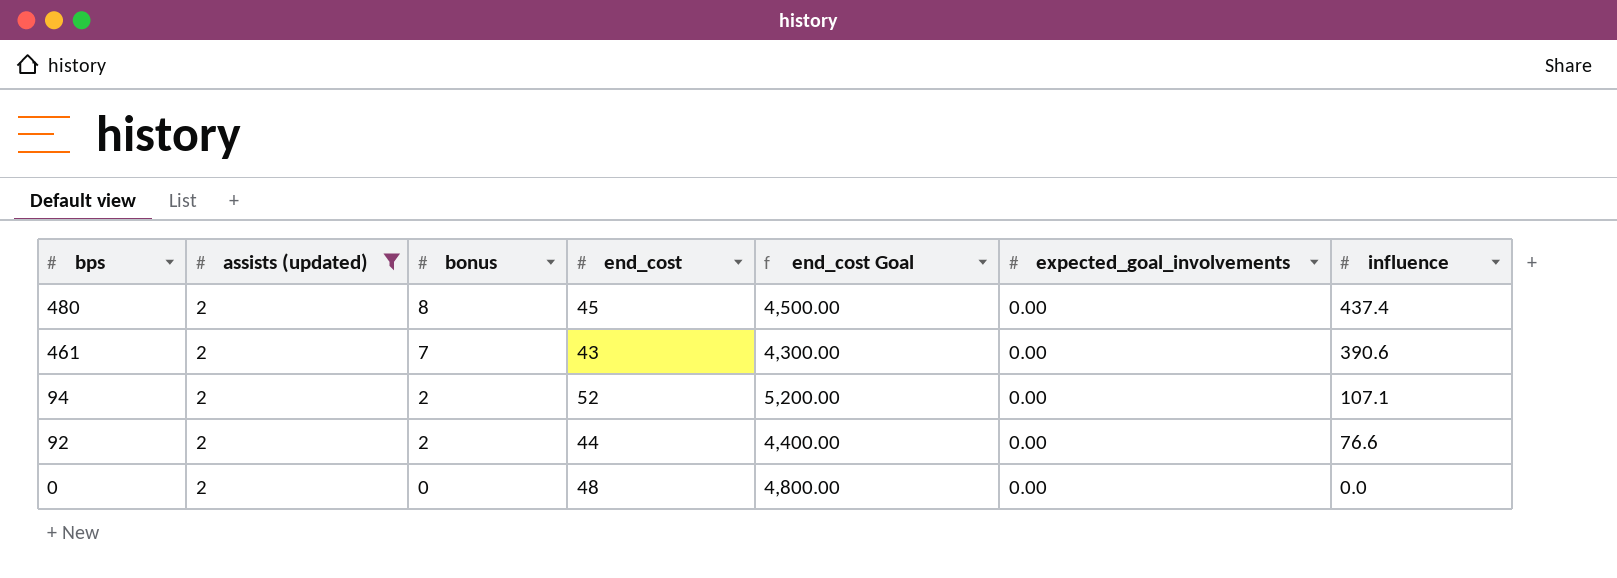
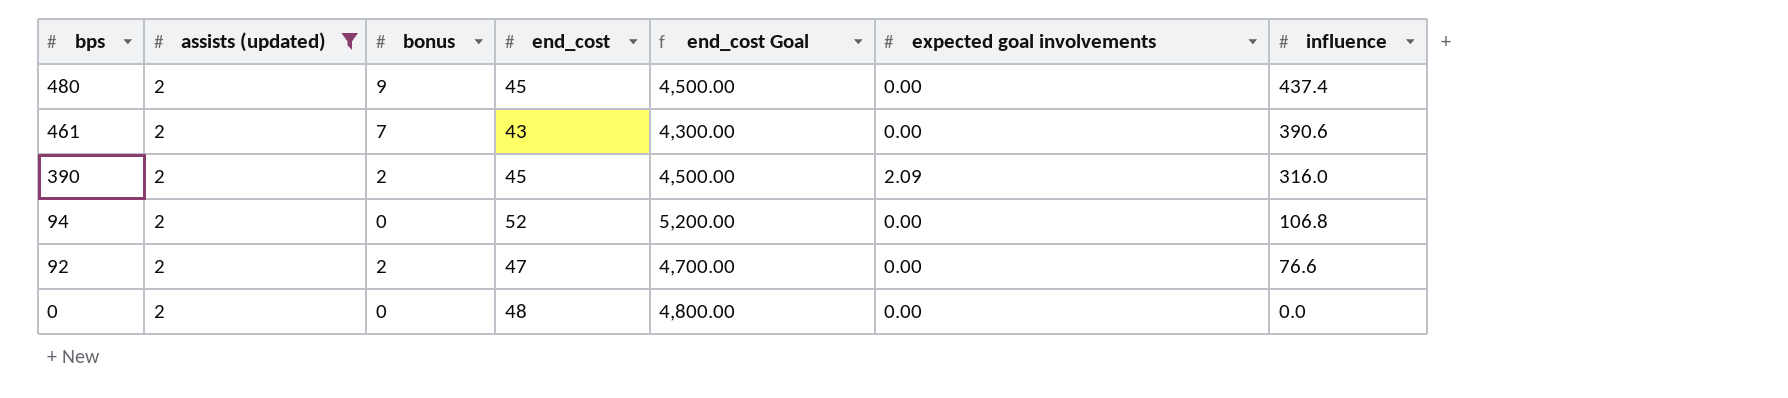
column name: expected_goal_involvements -> expected goal involvements
480 | bonus: 8 -> 9
row 390: none -> 2 | 2 | 45 | 4,500.00 | 2.09 | 316.0
94 | bonus: 2 -> 0
94 | influence: 107.1 -> 106.8
92 | end_cost: 44 -> 47
92 | end_cost Goal: 4,400.00 -> 4,700.00

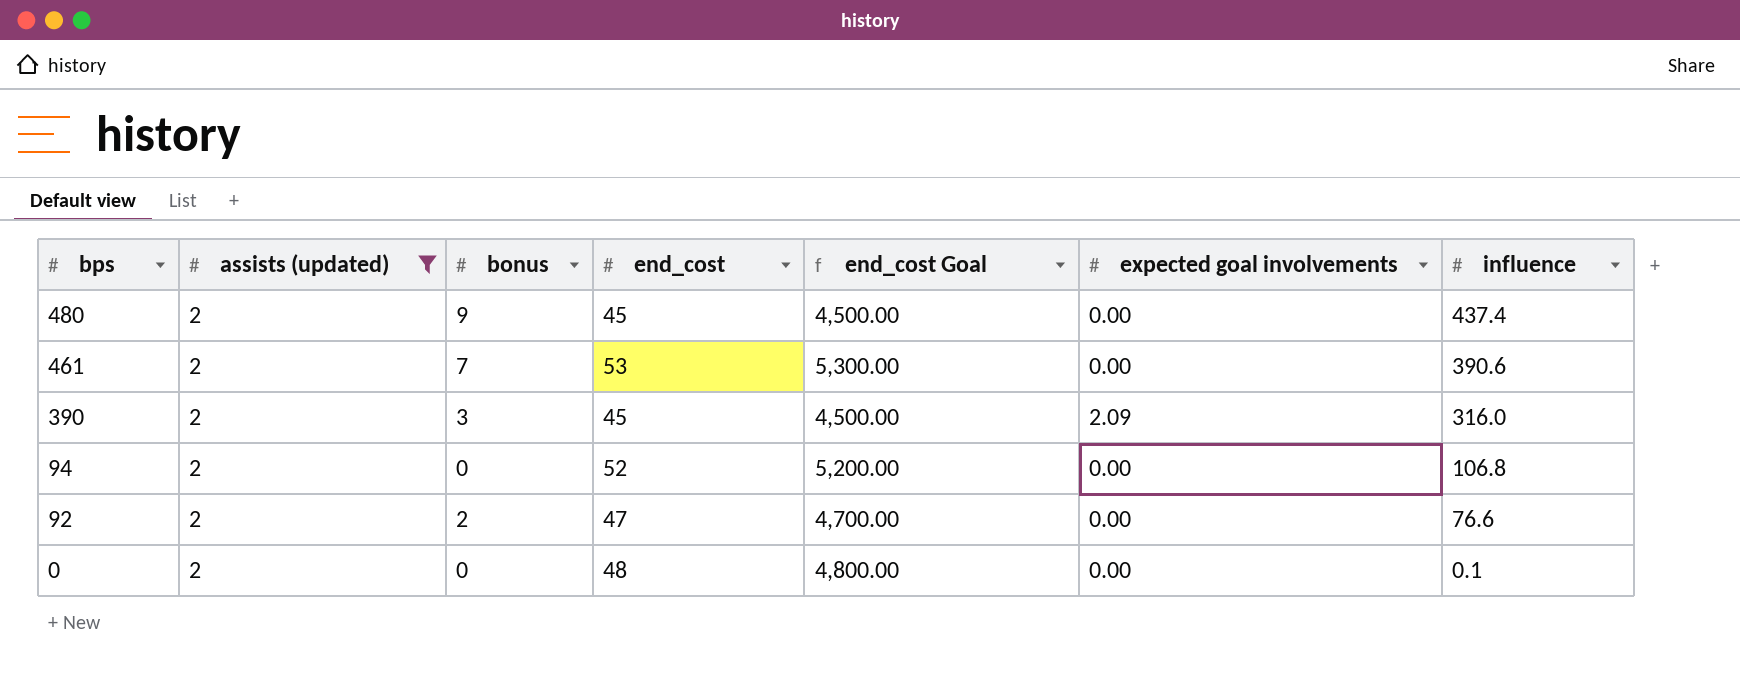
461 | end_cost: 43 -> 53
461 | end_cost Goal: 4,300.00 -> 5,300.00
390 | bonus: 2 -> 3
0 | influence: 0.0 -> 0.1

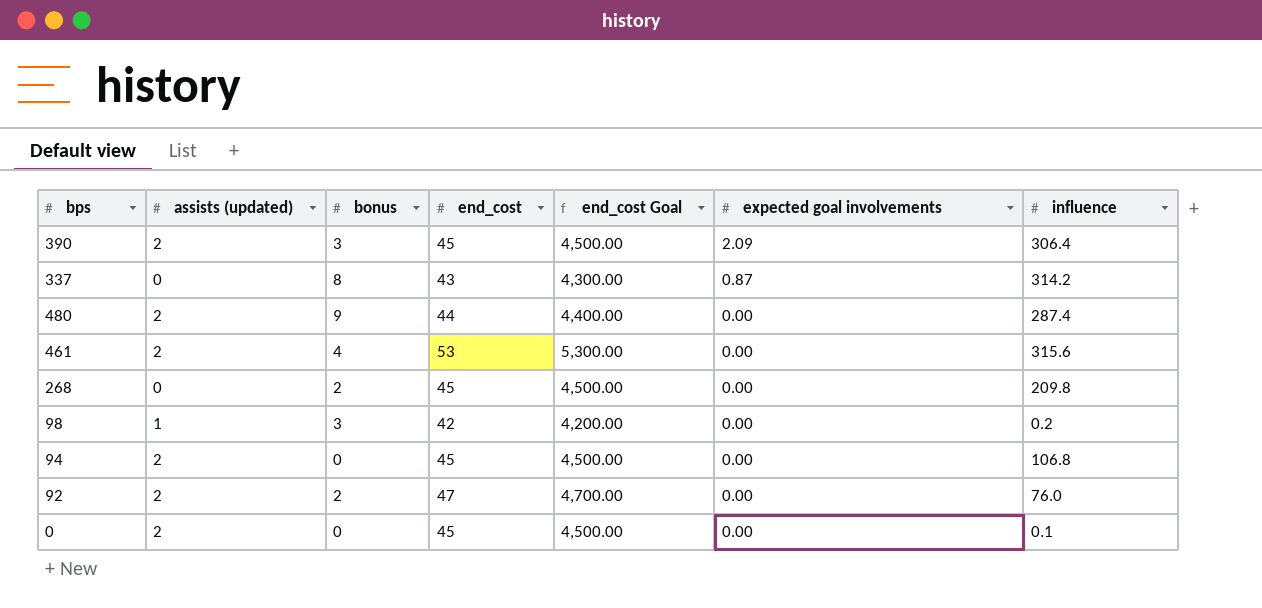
filter: assists (updated) = 2 -> none
row order: bps descending -> expected goal involvements descending
390 | influence: 316.0 -> 306.4
480 | end_cost: 45 -> 44
480 | end_cost Goal: 4,500.00 -> 4,400.00
480 | influence: 437.4 -> 287.4
461 | bonus: 7 -> 4
461 | influence: 390.6 -> 315.6
94 | end_cost: 52 -> 45
94 | end_cost Goal: 5,200.00 -> 4,500.00
92 | influence: 76.6 -> 76.0
0 | end_cost: 48 -> 45
0 | end_cost Goal: 4,800.00 -> 4,500.00

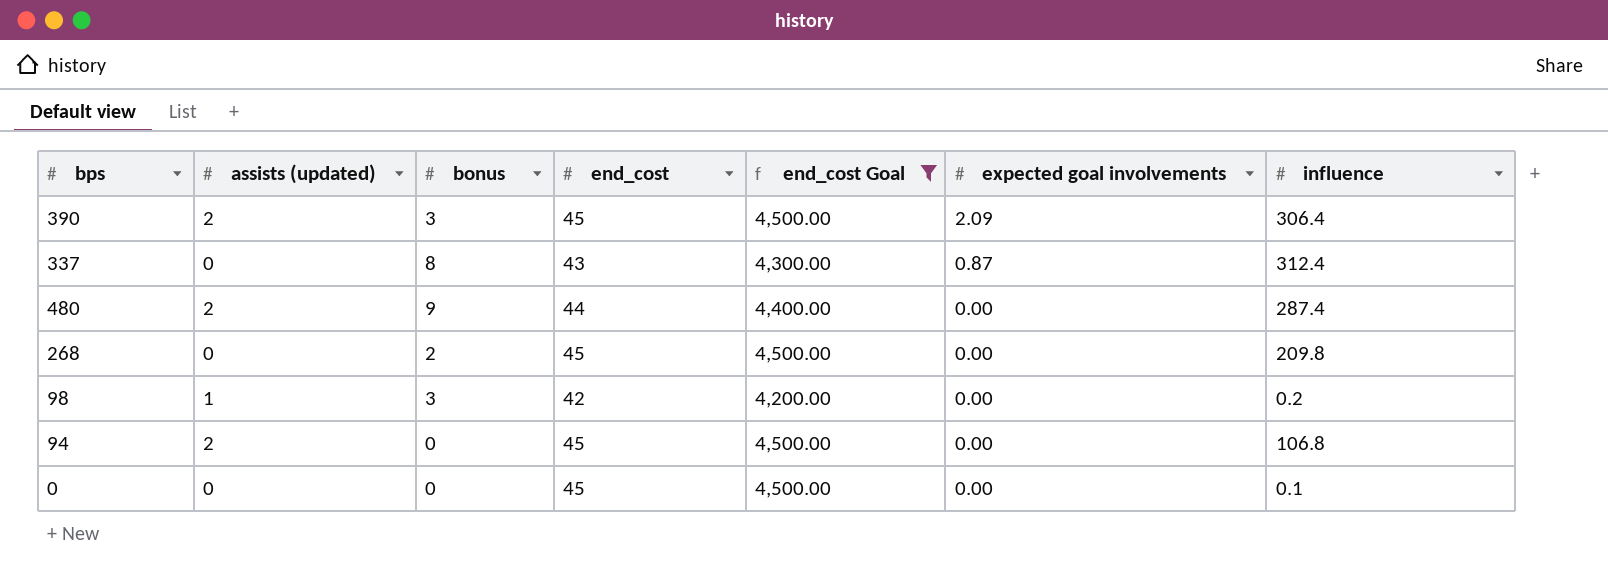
filter: none -> end_cost Goal <= 4,500.00
337 | influence: 314.2 -> 312.4
0 | assists (updated): 2 -> 0

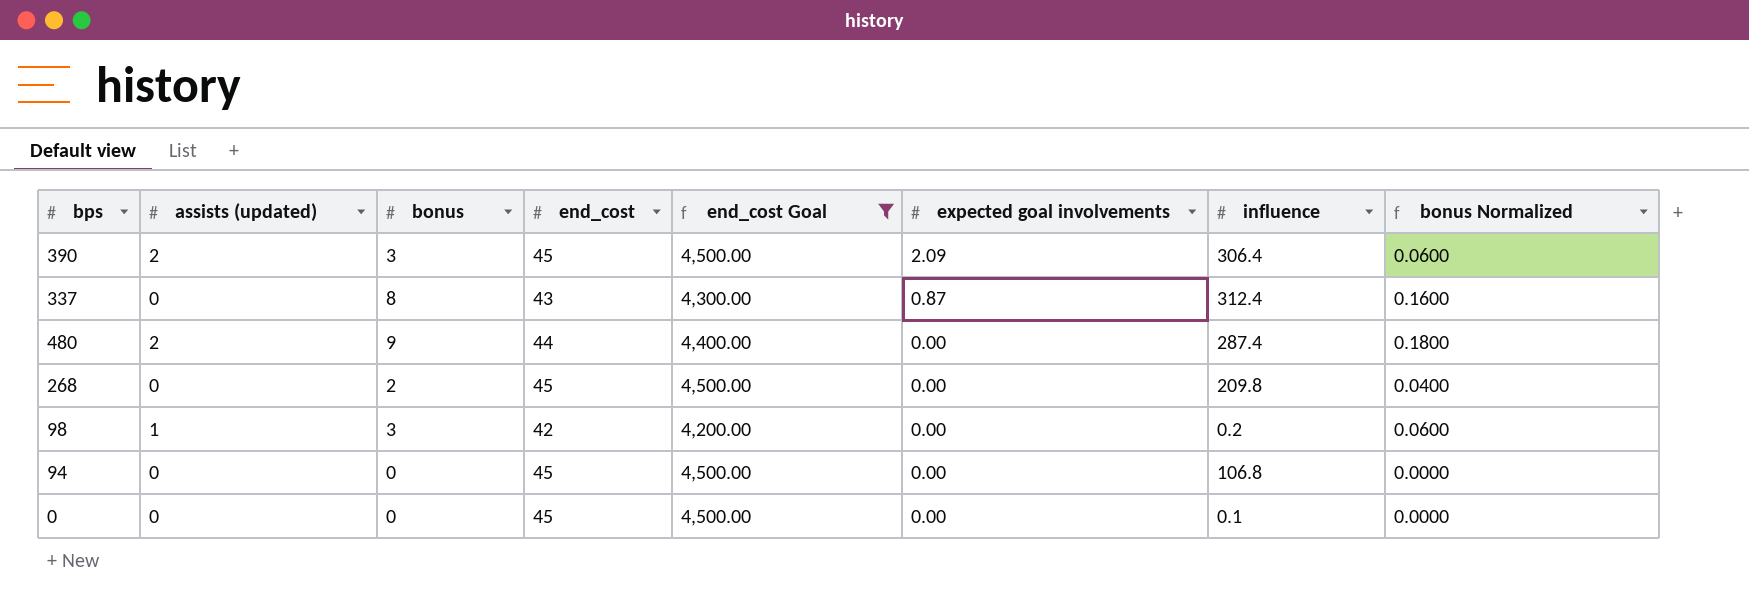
column bonus Normalized | formula: none -> [bonus] * 0.02
94 | assists (updated): 2 -> 0

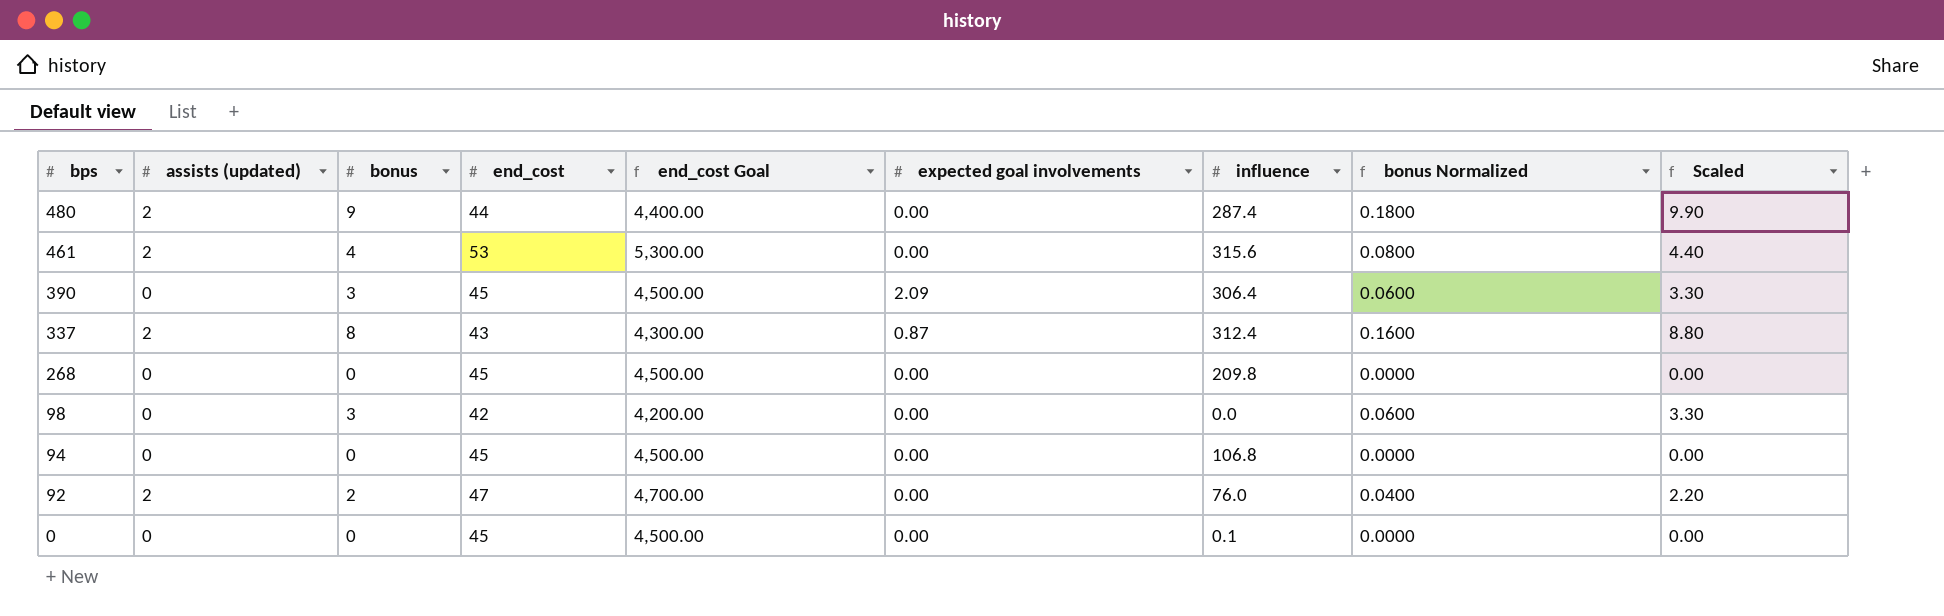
filter: end_cost Goal <= 4,500.00 -> none
row order: expected goal involvements descending -> bps descending
column Scaled | formula: none -> [bonus] * 1.1
390 | assists (updated): 2 -> 0
337 | assists (updated): 0 -> 2
268 | bonus: 2 -> 0
268 | bonus Normalized: 0.0400 -> 0.0000
98 | assists (updated): 1 -> 0
98 | influence: 0.2 -> 0.0

